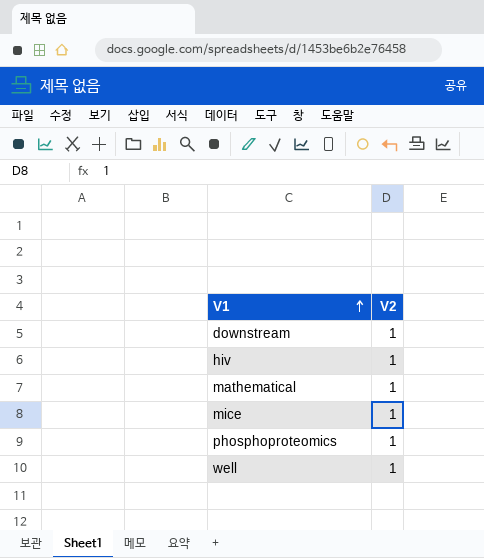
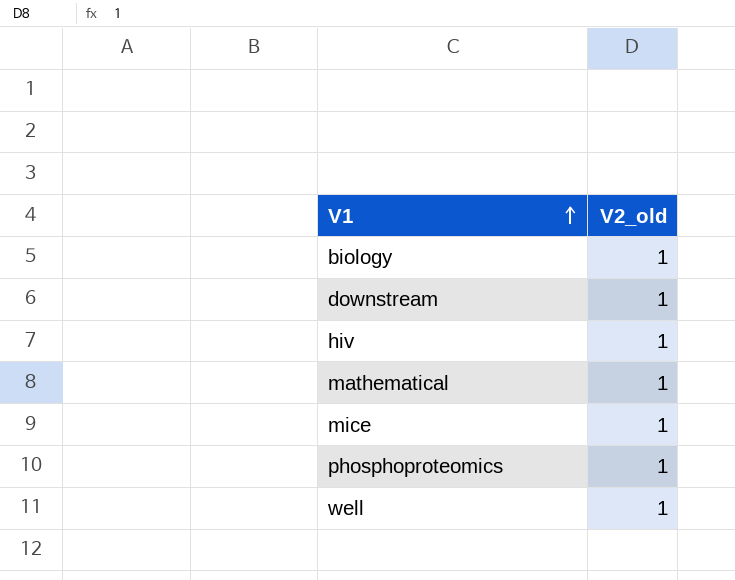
column name: V2 -> V2_old
row biology: none -> 1

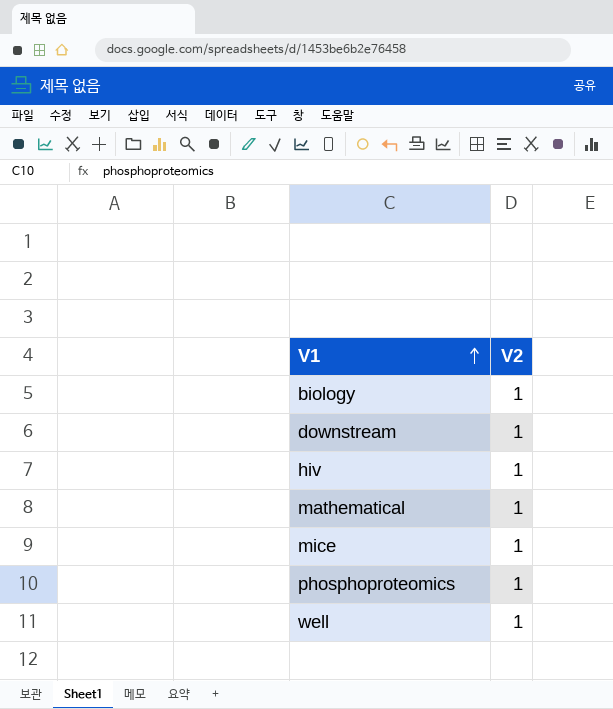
column name: V2_old -> V2

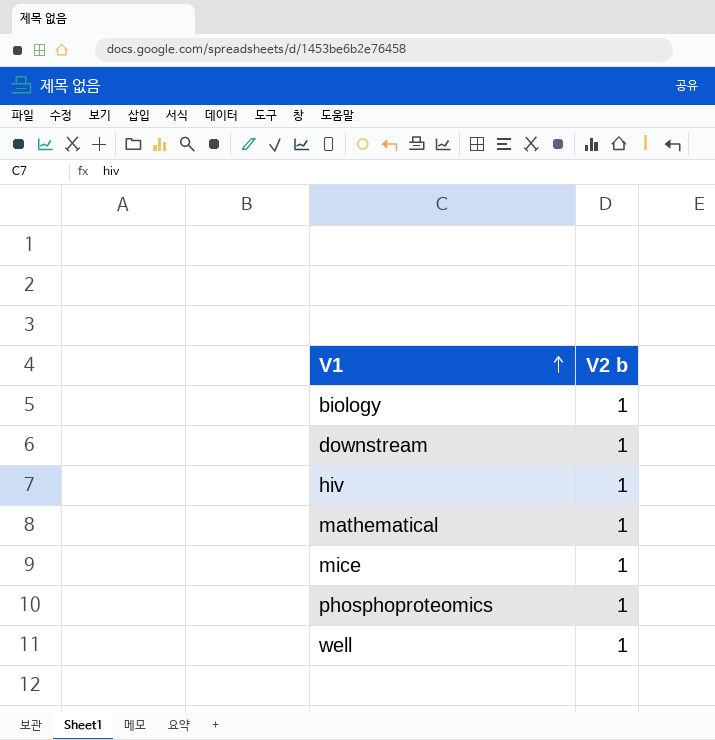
column name: V2 -> V2 b

